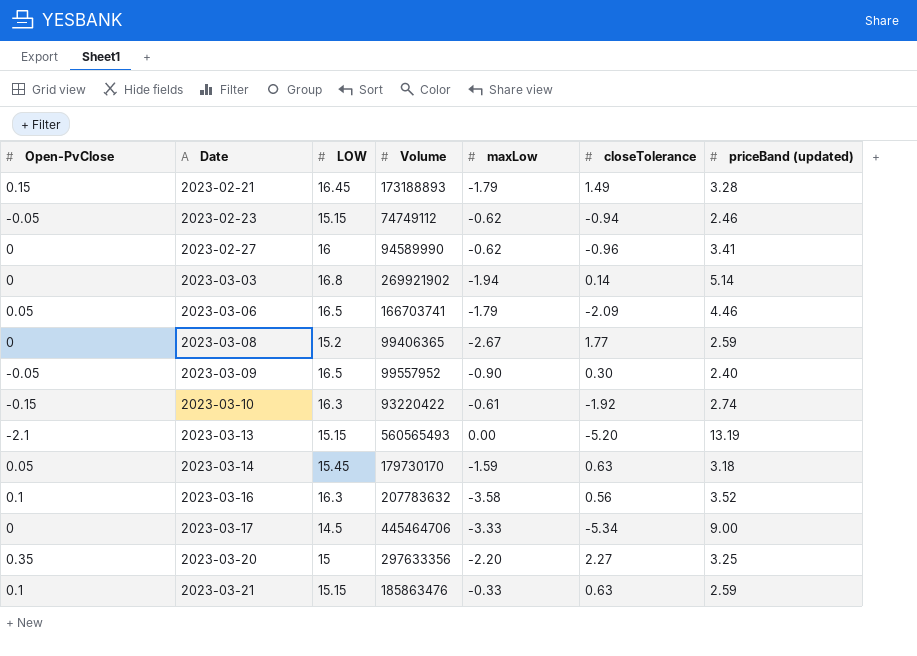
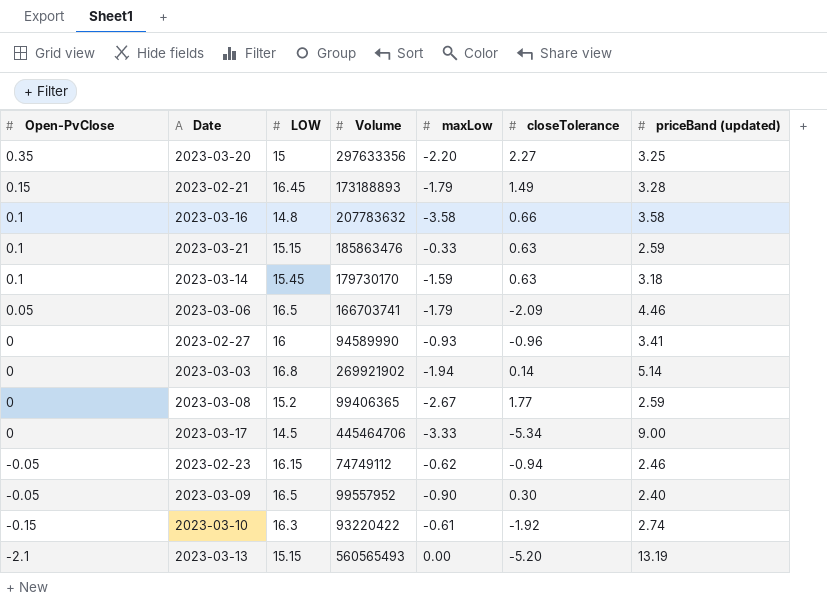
row order: Date ascending -> Open-PvClose descending
2023-03-16 | LOW: 16.3 -> 14.8
2023-03-16 | closeTolerance: 0.56 -> 0.66
2023-03-16 | priceBand (updated): 3.52 -> 3.58
2023-03-14 | Open-PvClose: 0.05 -> 0.1
2023-02-27 | maxLow: -0.62 -> -0.93
2023-02-23 | LOW: 15.15 -> 16.15

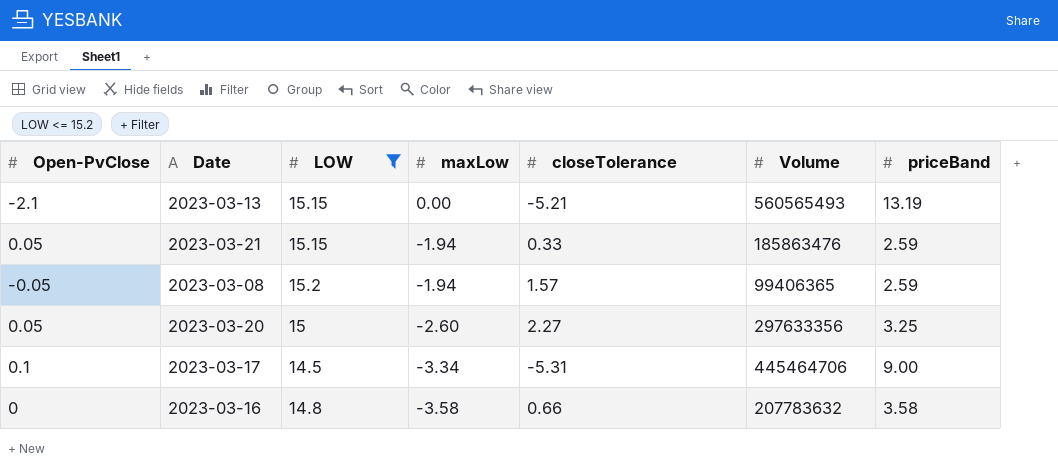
filter: none -> LOW <= 15.2
row order: Open-PvClose descending -> maxLow descending
column Volume | position: 4 -> 6
column name: priceBand (updated) -> priceBand
2023-03-13 | closeTolerance: -5.20 -> -5.21
2023-03-21 | Open-PvClose: 0.1 -> 0.05
2023-03-21 | maxLow: -0.33 -> -1.94
2023-03-21 | closeTolerance: 0.63 -> 0.33
2023-03-08 | Open-PvClose: 0 -> -0.05
2023-03-08 | maxLow: -2.67 -> -1.94
2023-03-08 | closeTolerance: 1.77 -> 1.57
2023-03-20 | Open-PvClose: 0.35 -> 0.05
2023-03-20 | maxLow: -2.20 -> -2.60
2023-03-17 | Open-PvClose: 0 -> 0.1
2023-03-17 | maxLow: -3.33 -> -3.34
2023-03-17 | closeTolerance: -5.34 -> -5.31
2023-03-16 | Open-PvClose: 0.1 -> 0

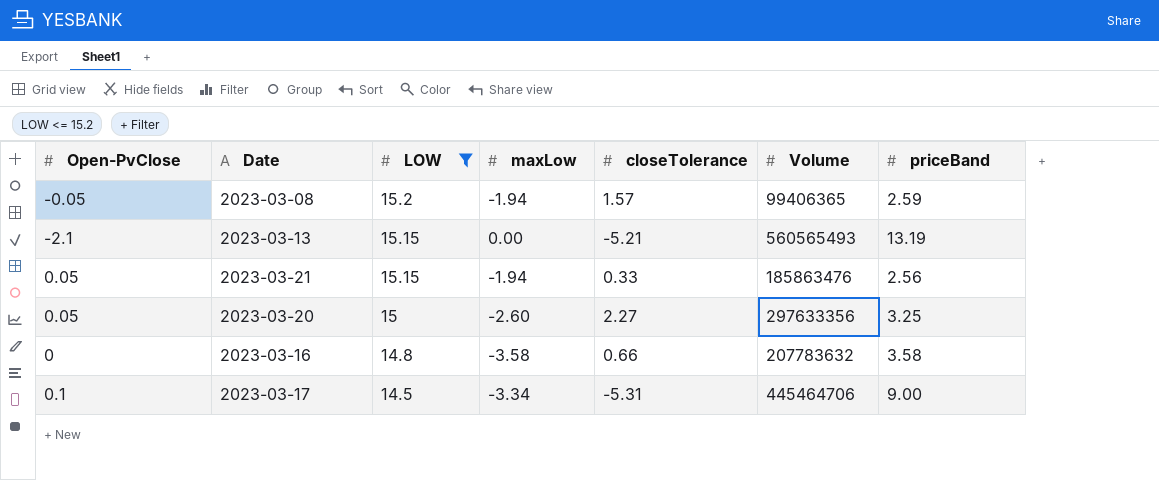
row order: maxLow descending -> LOW descending
2023-03-21 | priceBand: 2.59 -> 2.56

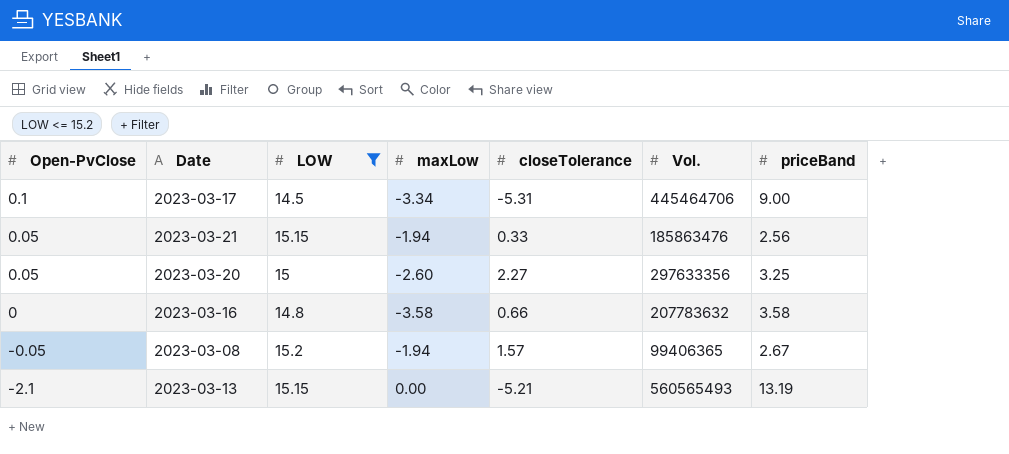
row order: LOW descending -> Open-PvClose descending
column name: Volume -> Vol.
2023-03-08 | priceBand: 2.59 -> 2.67

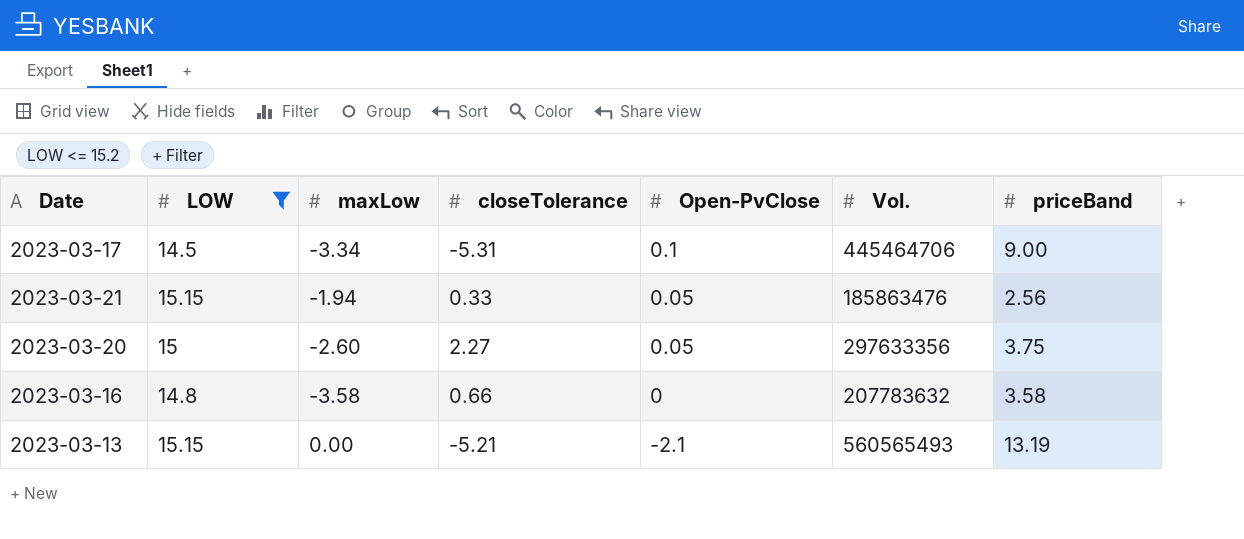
column Open-PvClose | position: 1 -> 5
row 2023-03-08: -0.05 | 15.2 | -1.94 | 1.57 | 99406365 | 2.67 -> none
2023-03-20 | priceBand: 3.25 -> 3.75

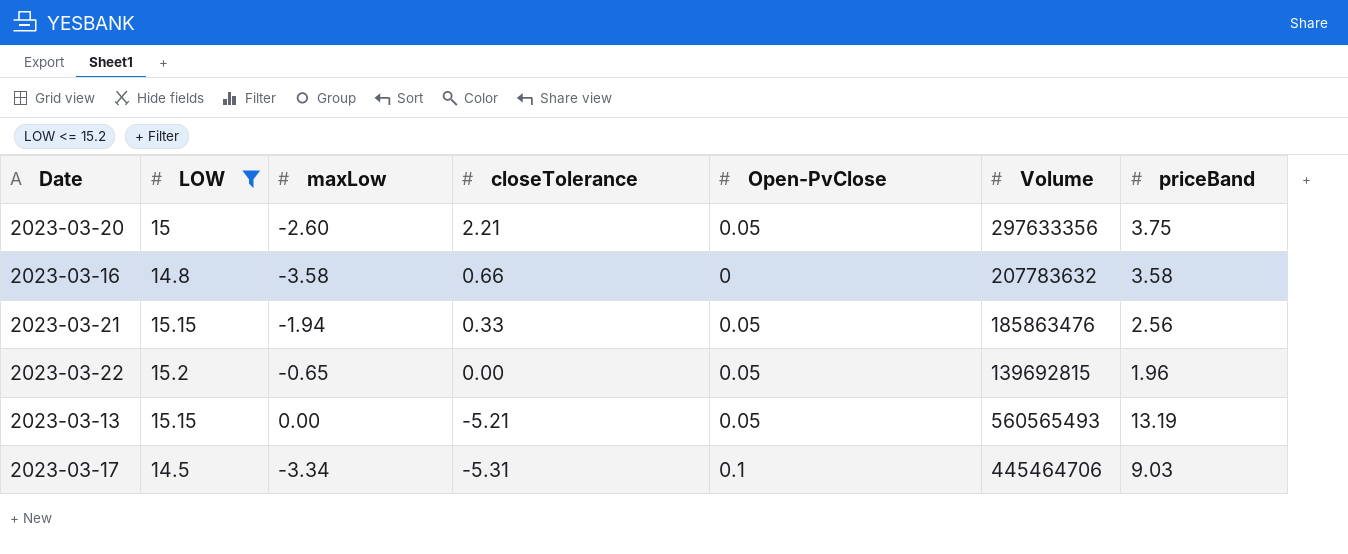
row order: Open-PvClose descending -> closeTolerance descending
column name: Vol. -> Volume
2023-03-20 | closeTolerance: 2.27 -> 2.21
row 2023-03-22: none -> 15.2 | -0.65 | 0.00 | 0.05 | 139692815 | 1.96
2023-03-13 | Open-PvClose: -2.1 -> 0.05
2023-03-17 | priceBand: 9.00 -> 9.03

